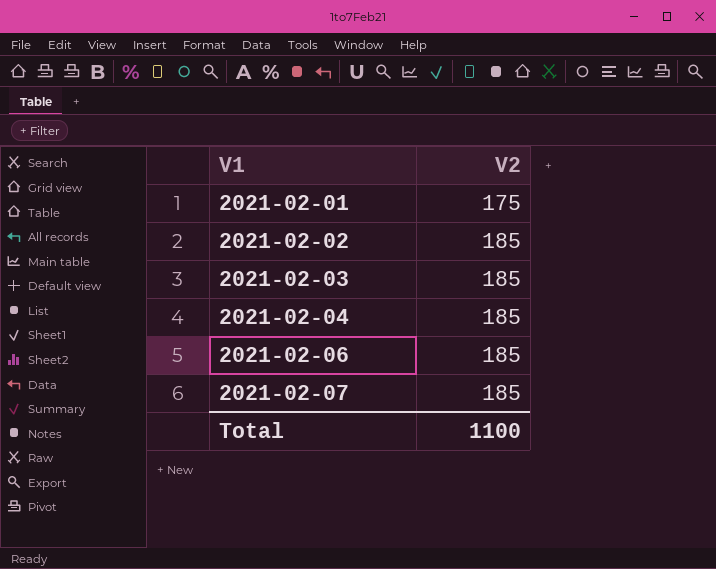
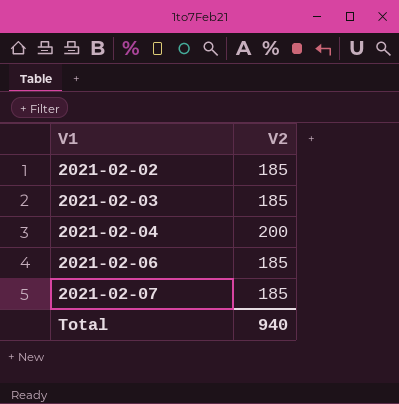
row 2021-02-01: 175 -> none
2021-02-04 | V2: 185 -> 200
Total | V2: 1100 -> 940

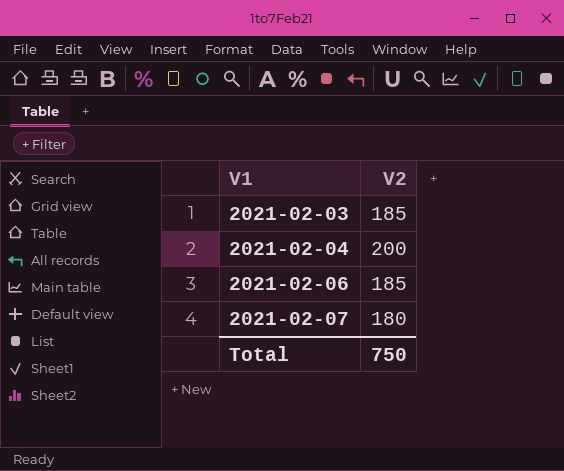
row 2021-02-02: 185 -> none
2021-02-07 | V2: 185 -> 180
Total | V2: 940 -> 750

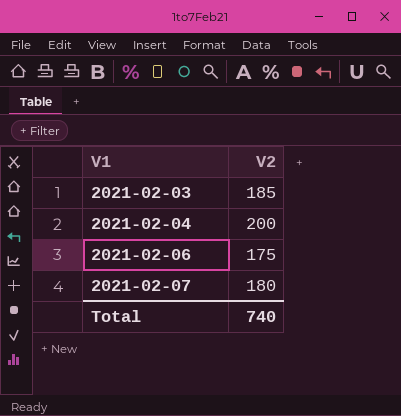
2021-02-06 | V2: 185 -> 175
Total | V2: 750 -> 740

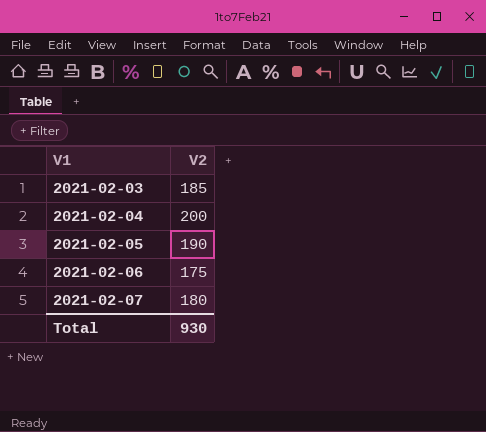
row 2021-02-05: none -> 190
Total | V2: 740 -> 930

